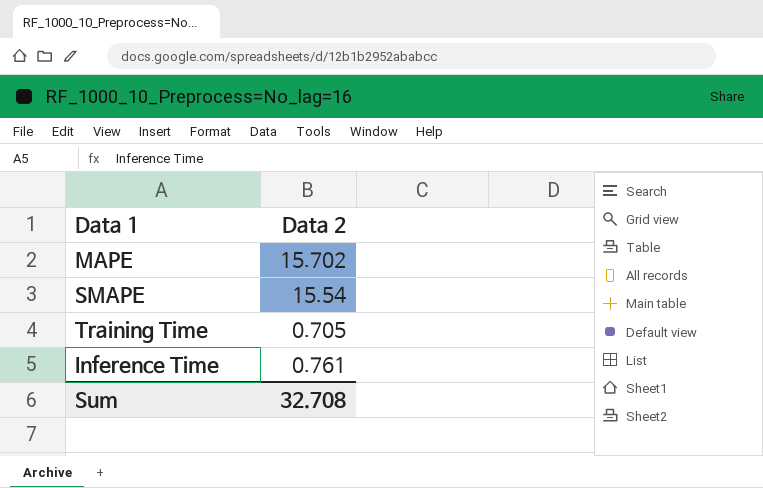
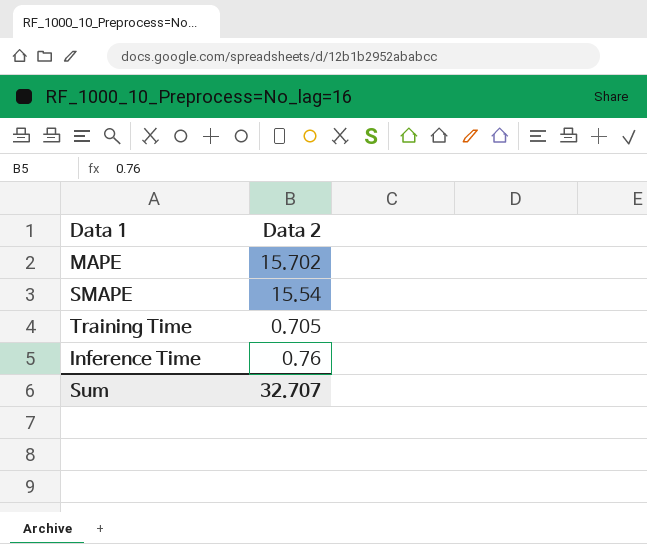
Inference Time | Data 2: 0.761 -> 0.76
Sum | Data 2: 32.708 -> 32.707

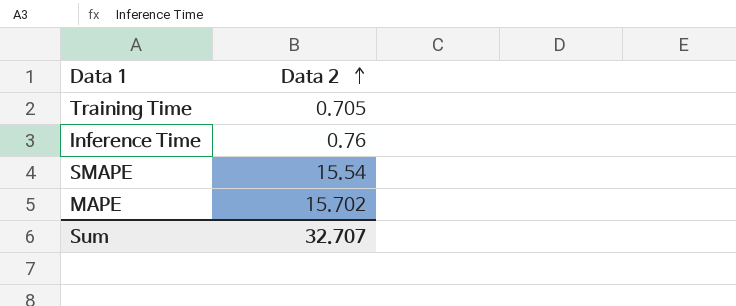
row order: none -> Data 2 ascending

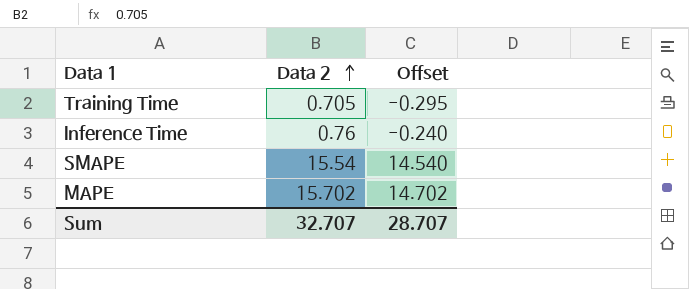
column Offset | formula: none -> [Data 2] - 1

